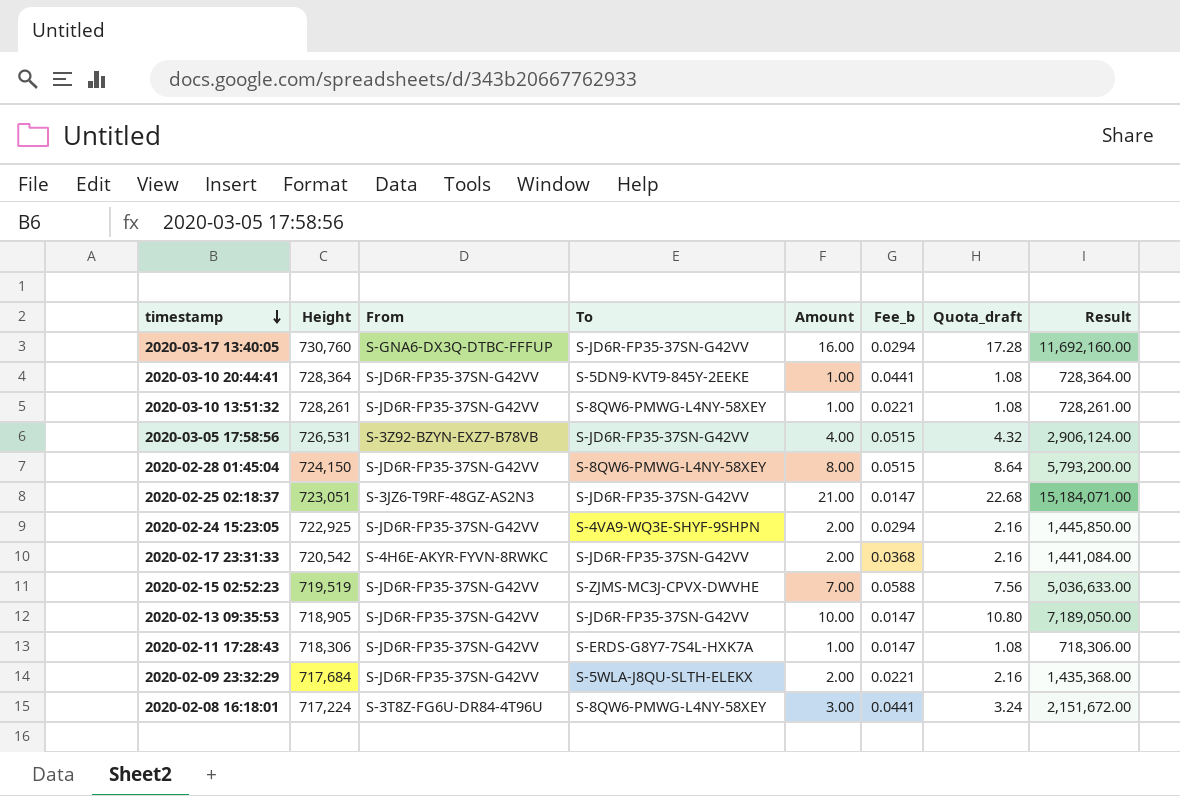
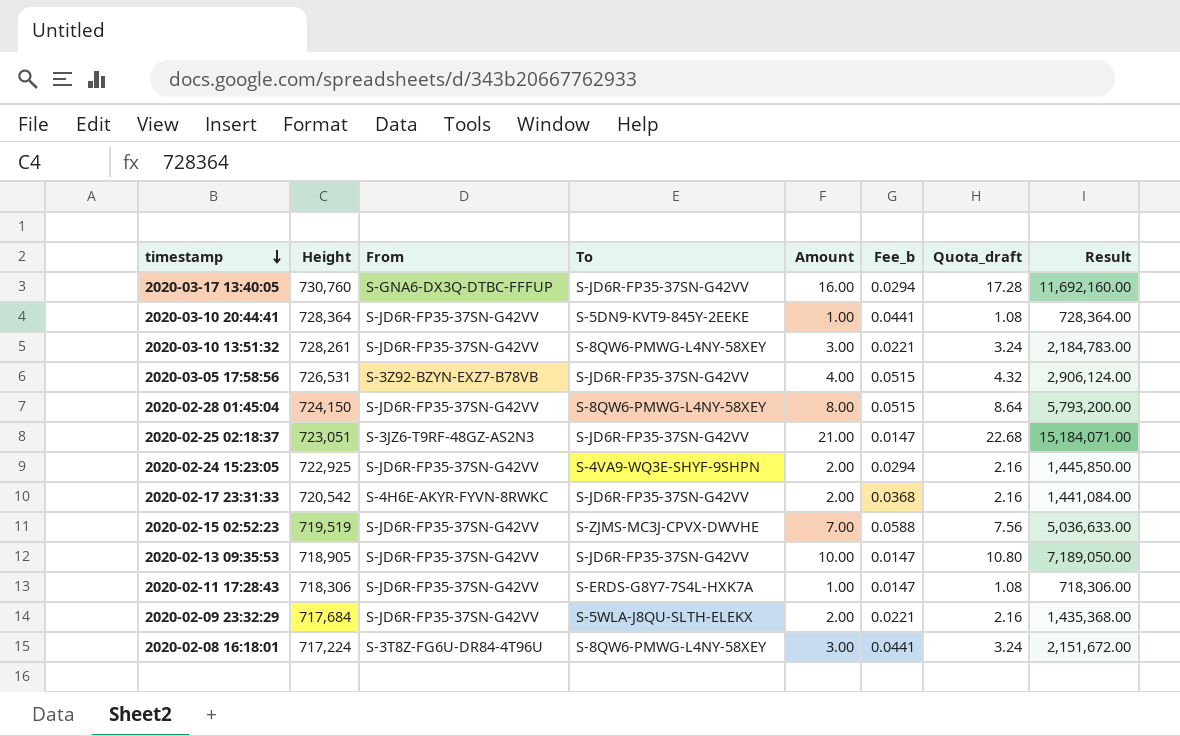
2020-03-10 13:51:32 | Amount: 1.00 -> 3.00
2020-03-10 13:51:32 | Quota_draft: 1.08 -> 3.24
2020-03-10 13:51:32 | Result: 728,261.00 -> 2,184,783.00

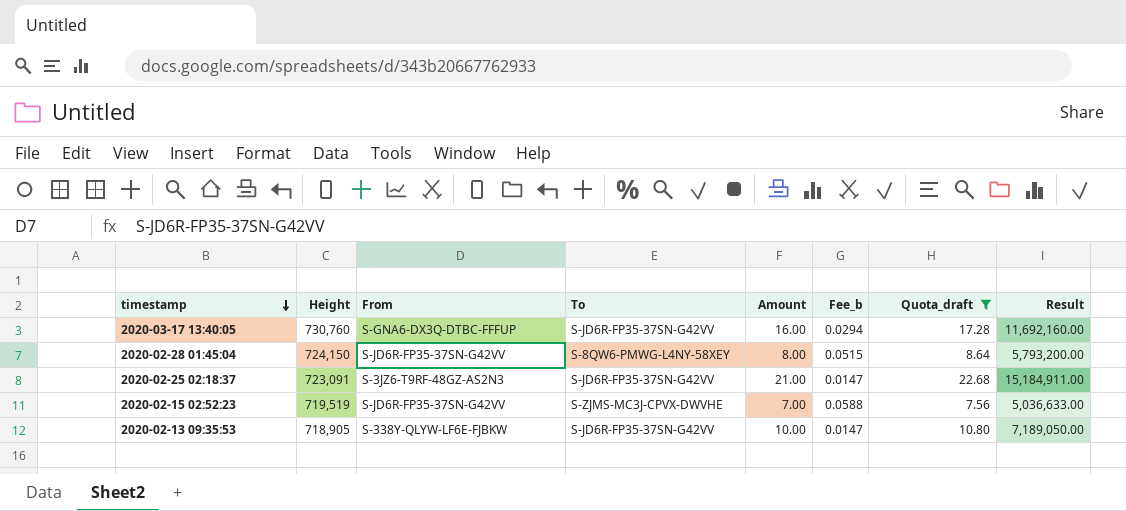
filter: none -> Quota_draft >= 7.56
2020-02-25 02:18:37 | Height: 723,051 -> 723,091
2020-02-25 02:18:37 | Result: 15,184,071.00 -> 15,184,911.00
2020-02-13 09:35:53 | From: S-JD6R-FP35-37SN-G42VV -> S-338Y-QLYW-LF6E-FJBKW

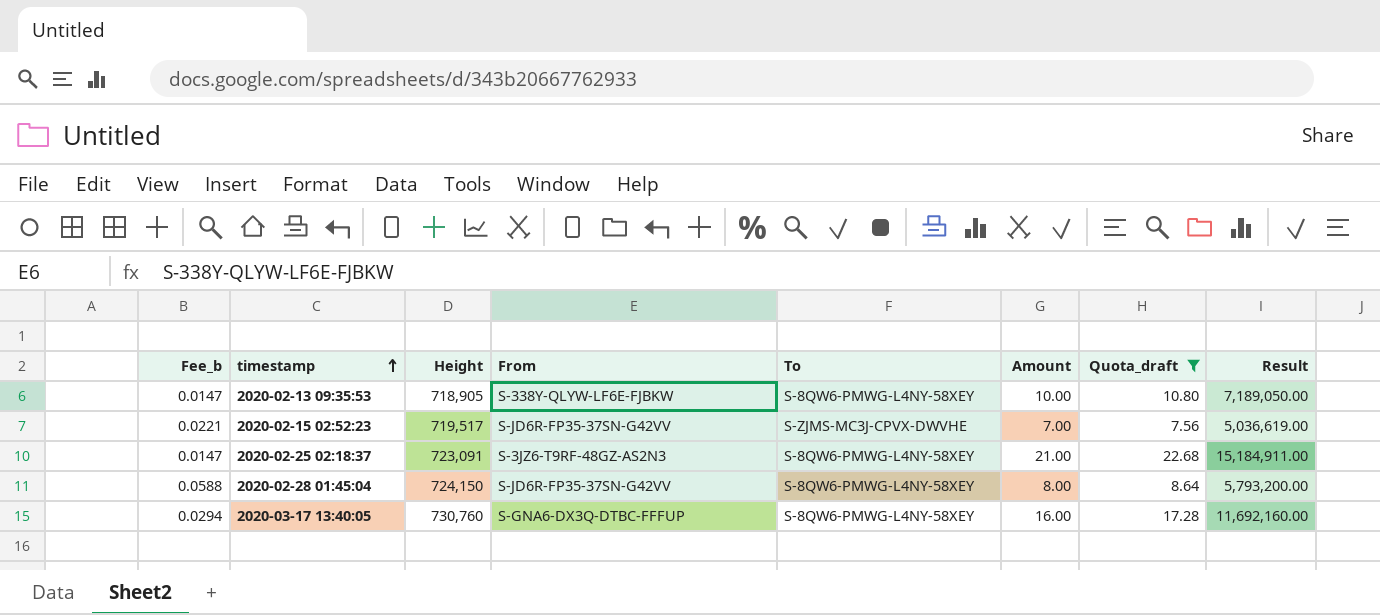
row order: timestamp descending -> timestamp ascending
column Fee_b | position: 6 -> 1
2020-02-13 09:35:53 | To: S-JD6R-FP35-37SN-G42VV -> S-8QW6-PMWG-L4NY-58XEY
2020-02-15 02:52:23 | Fee_b: 0.0588 -> 0.0221
2020-02-15 02:52:23 | Height: 719,519 -> 719,517
2020-02-15 02:52:23 | Result: 5,036,633.00 -> 5,036,619.00
2020-02-25 02:18:37 | To: S-JD6R-FP35-37SN-G42VV -> S-8QW6-PMWG-L4NY-58XEY
2020-02-28 01:45:04 | Fee_b: 0.0515 -> 0.0588
2020-03-17 13:40:05 | To: S-JD6R-FP35-37SN-G42VV -> S-8QW6-PMWG-L4NY-58XEY

